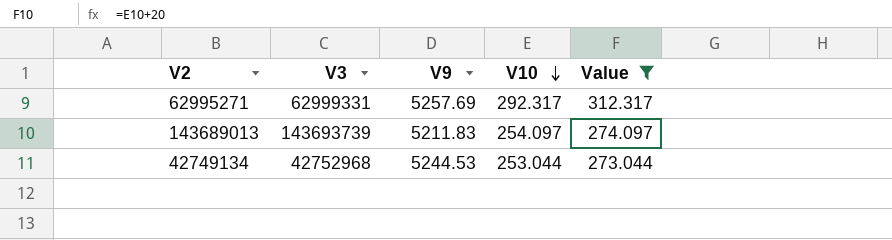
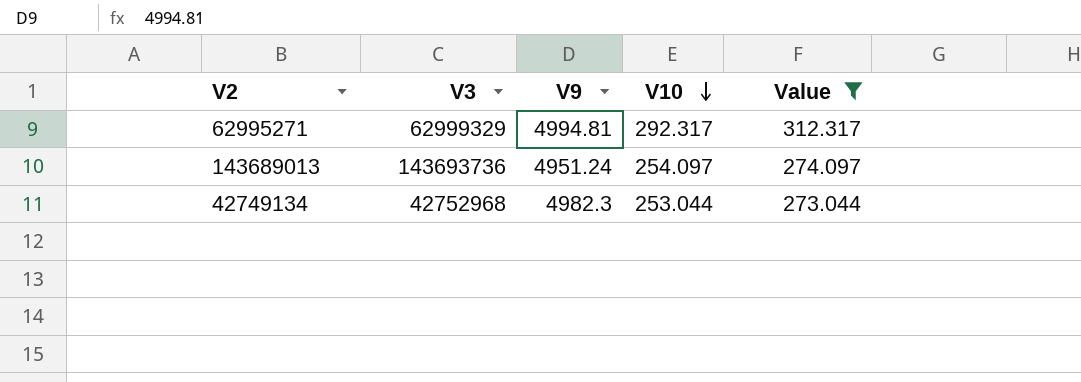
62995271 | V3: 62999331 -> 62999329
62995271 | V9: 5257.69 -> 4994.81
143689013 | V3: 143693739 -> 143693736
143689013 | V9: 5211.83 -> 4951.24
42749134 | V9: 5244.53 -> 4982.3

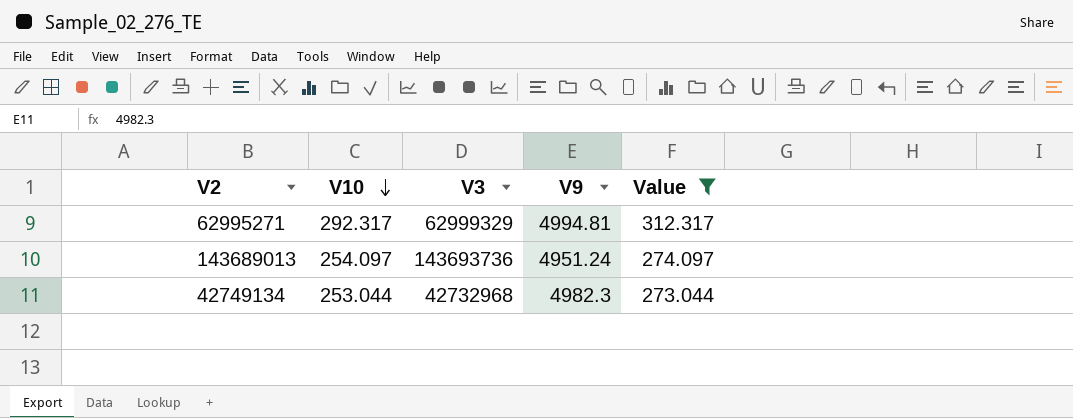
column V10 | position: 4 -> 2
42749134 | V3: 42752968 -> 42732968

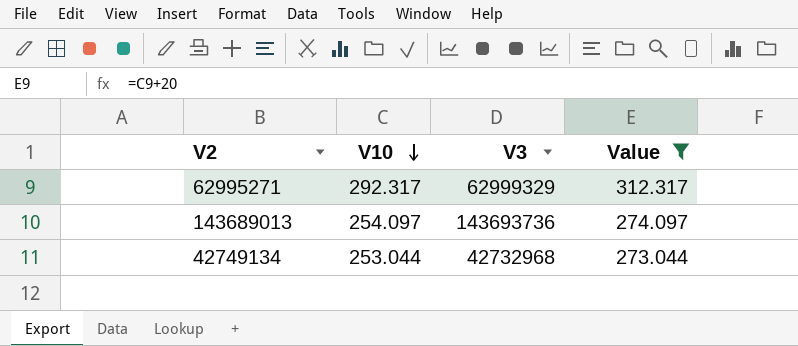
column V9 | position: 4 -> none

